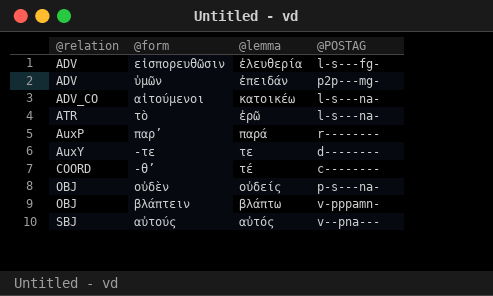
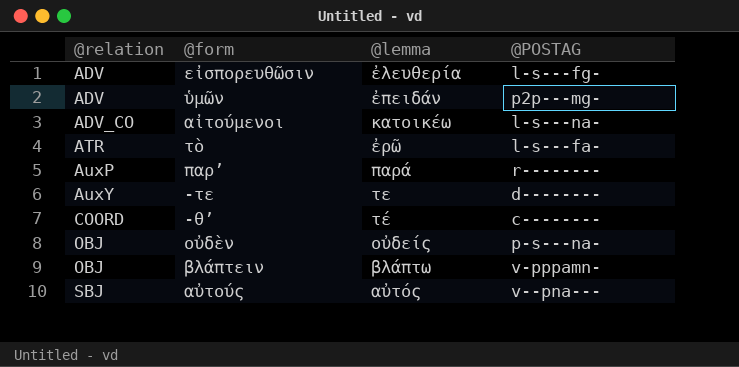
τὸ | @POSTAG: l-s---na- -> l-s---fa-

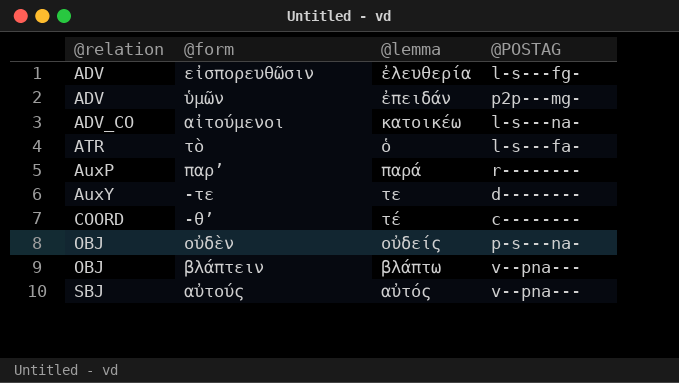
τὸ | @lemma: ἐρῶ -> ὁ
βλάπτειν | @POSTAG: v-pppamn- -> v--pna---

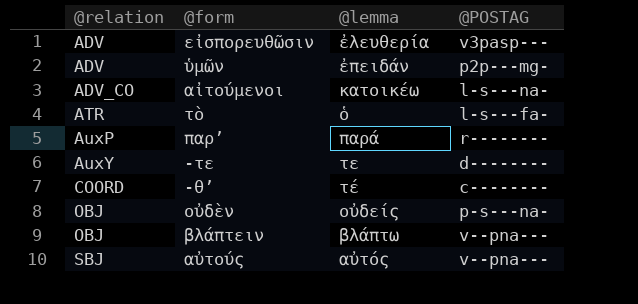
εἰσπορευθῶσιν | @POSTAG: l-s---fg- -> v3pasp---

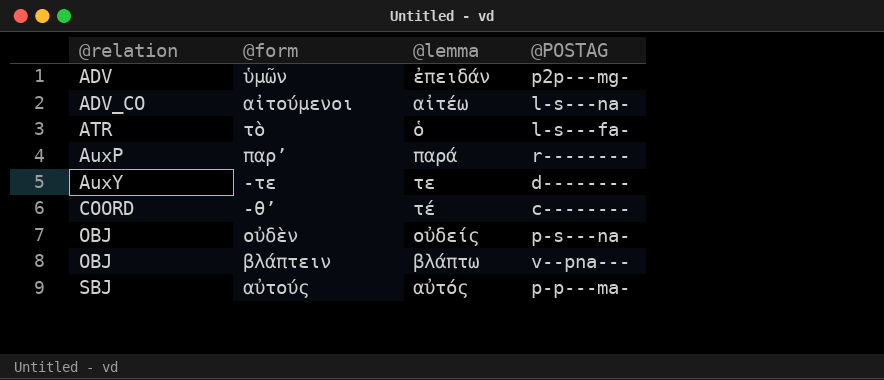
row εἰσπορευθῶσιν: ADV | ἐλευθερία | v3pasp--- -> none
αἰτούμενοι | @lemma: κατοικέω -> αἰτέω
αὐτούς | @POSTAG: v--pna--- -> p-p---ma-

